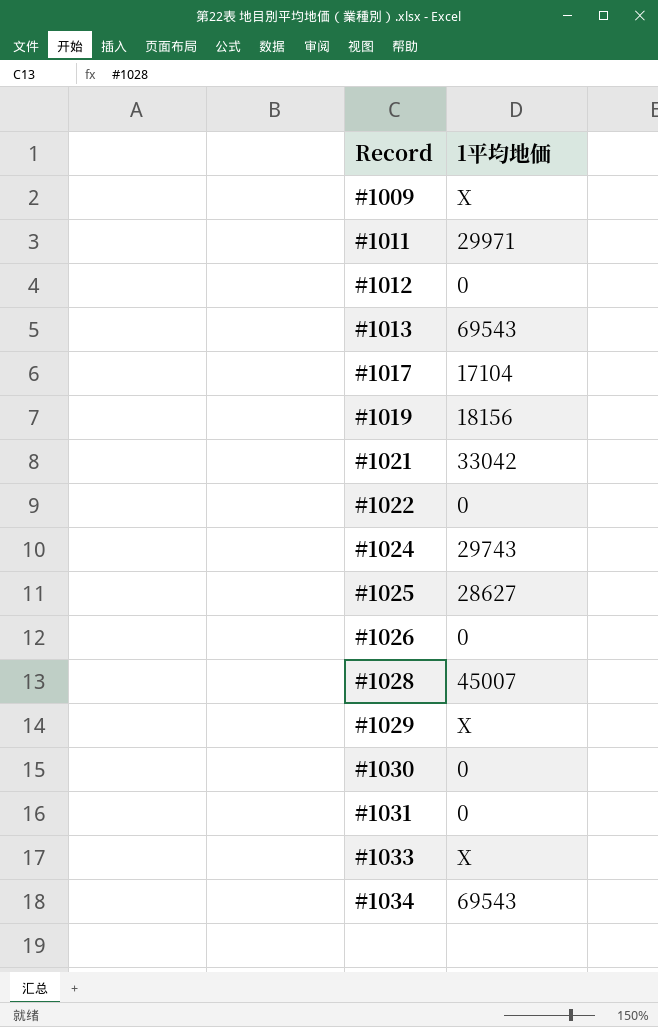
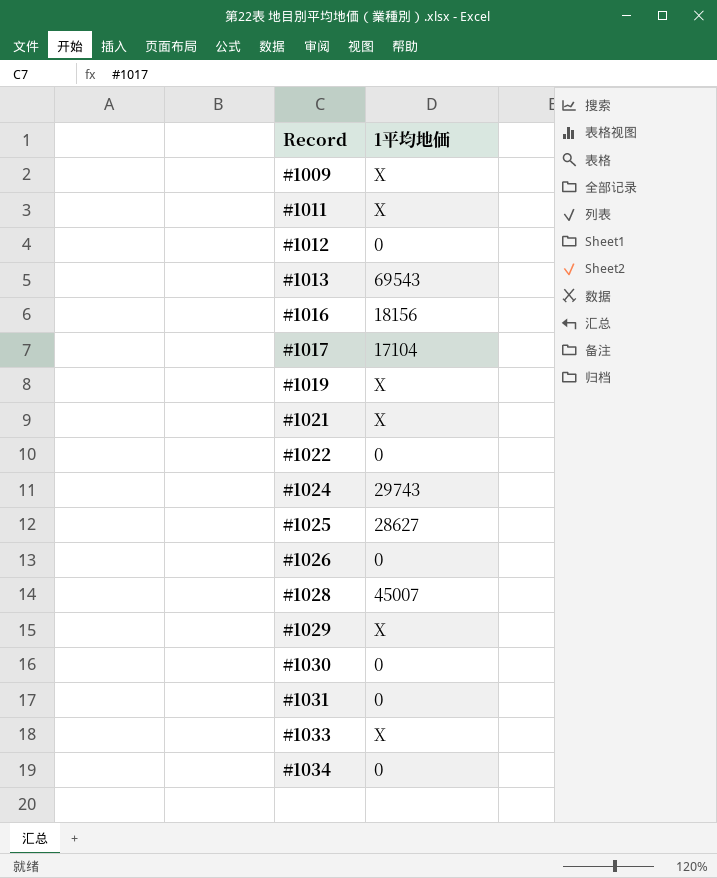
#1011 | 1平均地価: 29971 -> X
row #1016: none -> 18156
#1019 | 1平均地価: 18156 -> X
#1021 | 1平均地価: 33042 -> X
#1034 | 1平均地価: 69543 -> 0

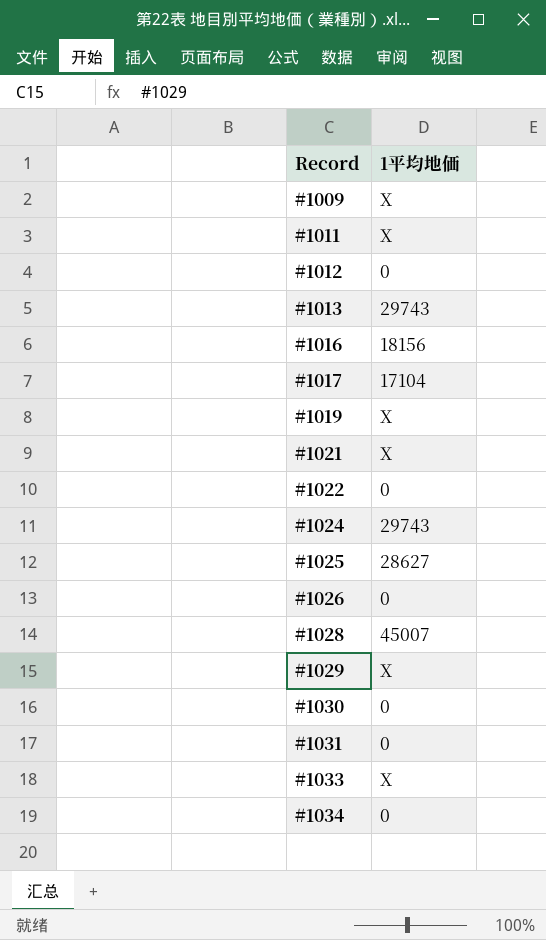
#1013 | 1平均地価: 69543 -> 29743

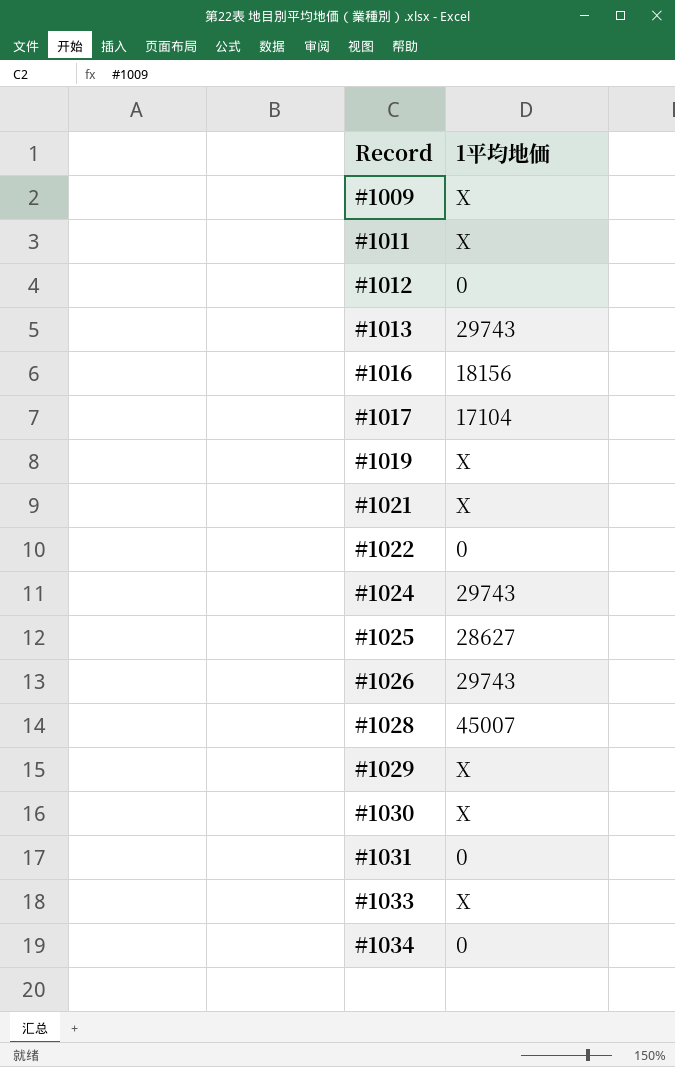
#1026 | 1平均地価: 0 -> 29743
#1030 | 1平均地価: 0 -> X

